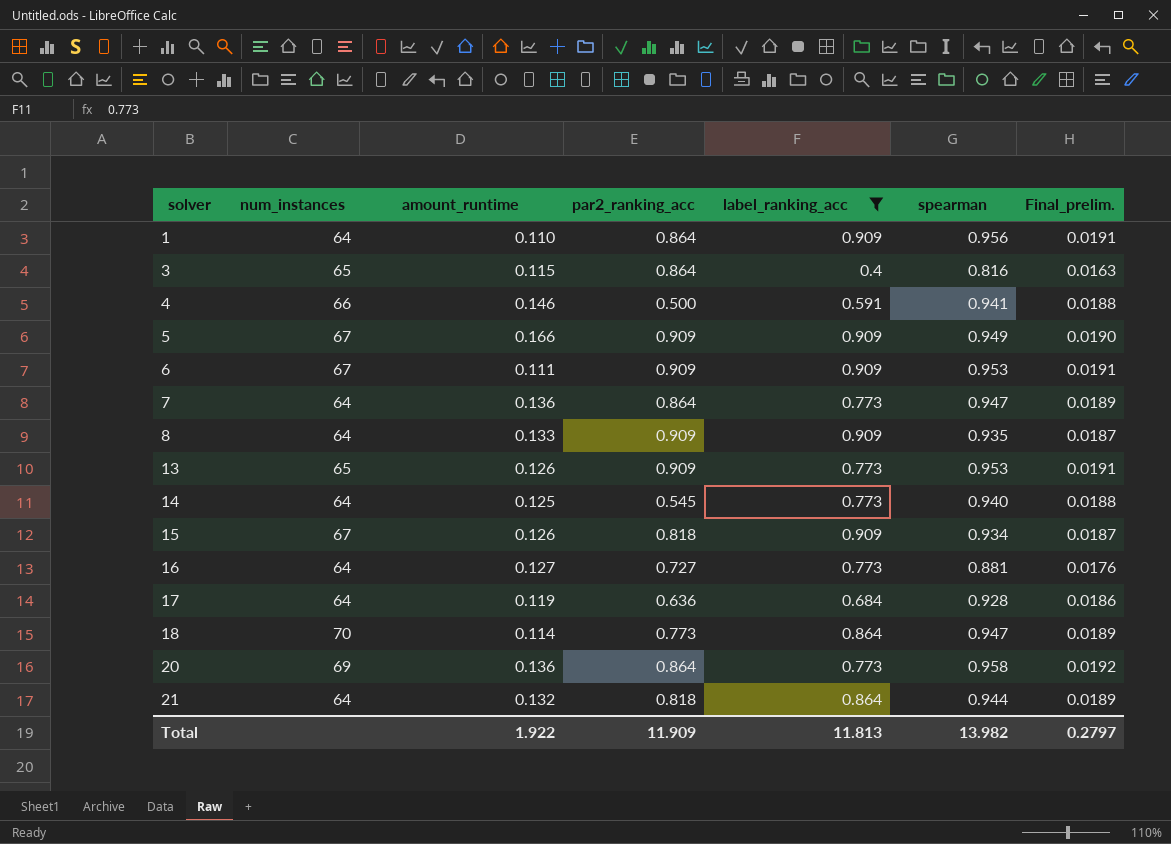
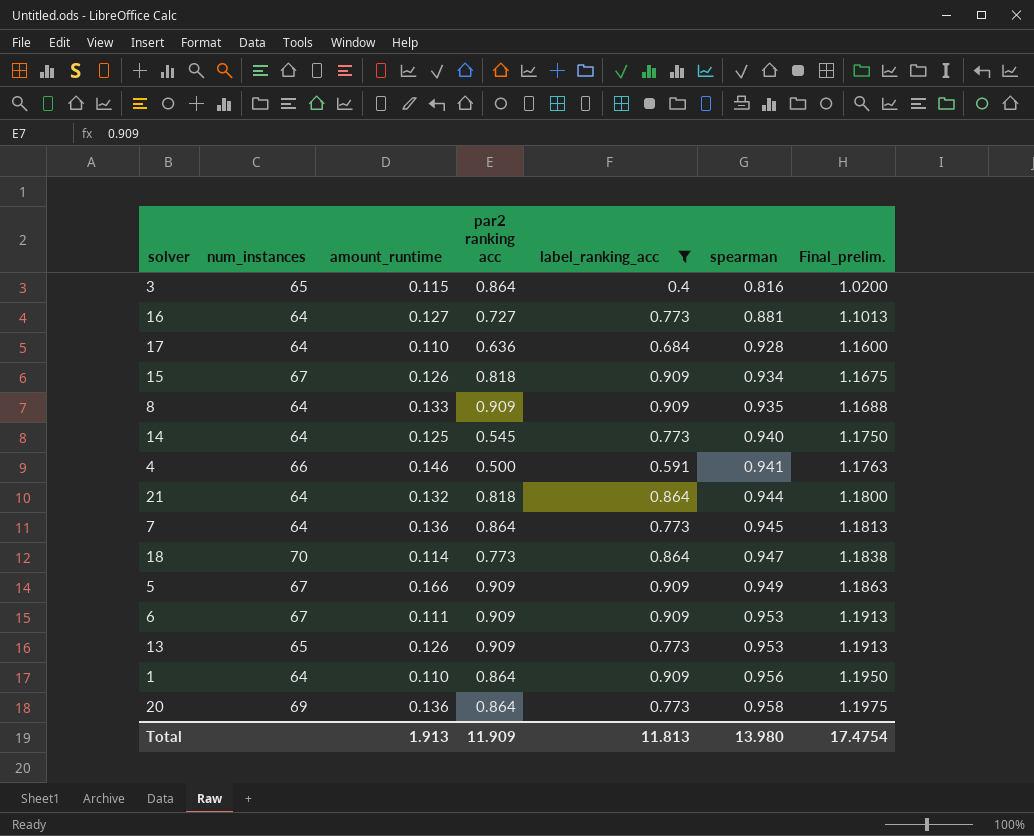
row order: solver ascending -> spearman ascending
column name: par2_ranking_acc -> par2 ranking acc
column Final_prelim. | formula: [spearman] * 0.02 -> [spearman] * 1.25
17 | amount_runtime: 0.119 -> 0.110
7 | spearman: 0.947 -> 0.945
Total | amount_runtime: 1.922 -> 1.913
Total | spearman: 13.982 -> 13.980
Total | Final_prelim.: 0.2797 -> 17.4754

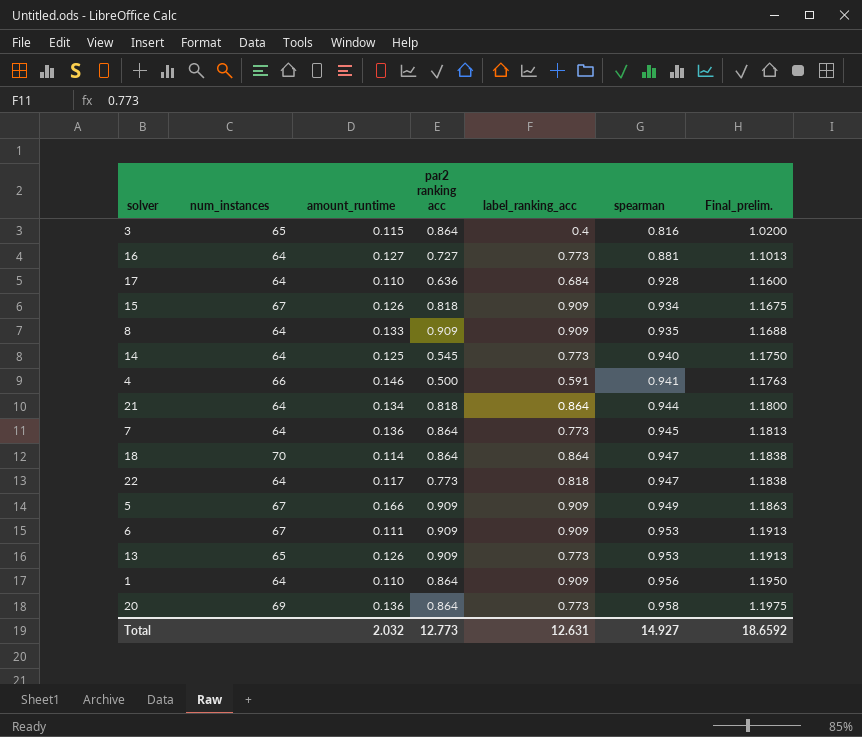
filter: label_ranking_acc != 0.818 -> none
21 | amount_runtime: 0.132 -> 0.134
18 | par2 ranking acc: 0.773 -> 0.864
Total | amount_runtime: 1.913 -> 2.032
Total | par2 ranking acc: 11.909 -> 12.773
Total | label_ranking_acc: 11.813 -> 12.631
Total | spearman: 13.980 -> 14.927
Total | Final_prelim.: 17.4754 -> 18.6592

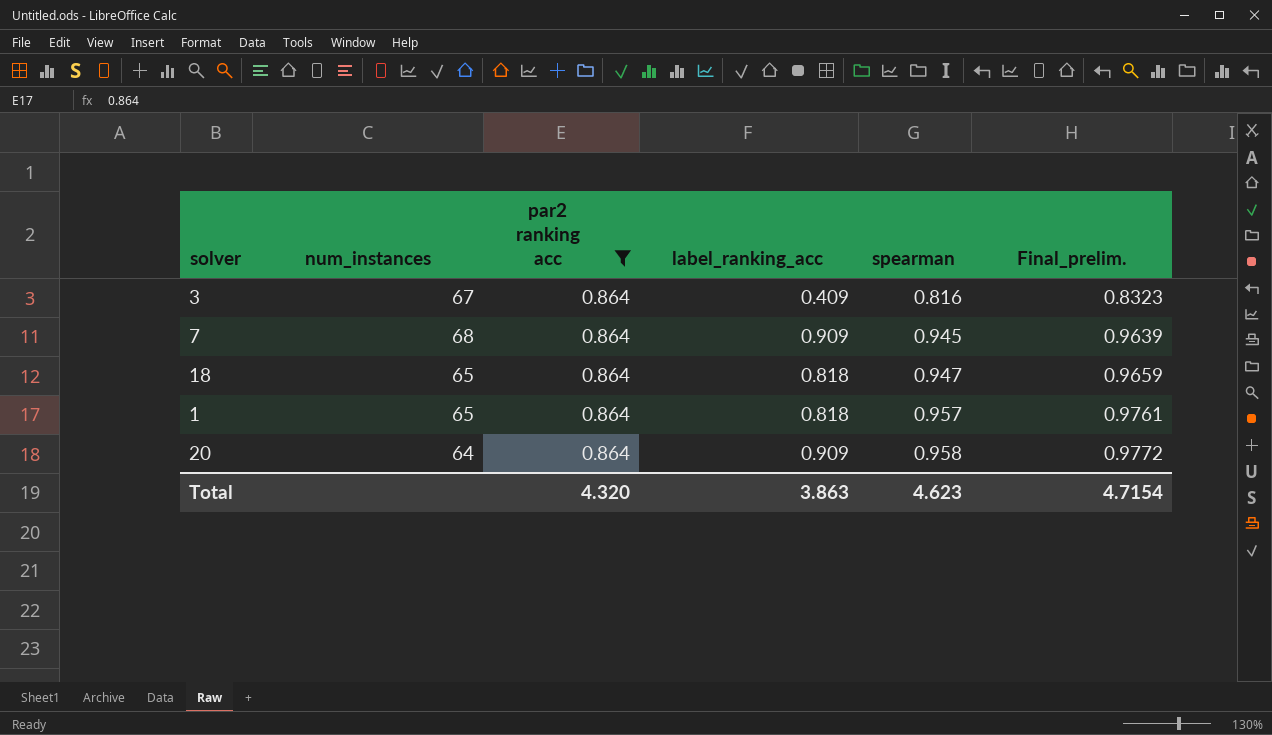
filter: none -> par2 ranking acc = 0.864
column amount_runtime | position: 3 -> none
column Final_prelim. | formula: [spearman] * 1.25 -> [spearman] * 1.02
3 | num_instances: 65 -> 67
3 | label_ranking_acc: 0.4 -> 0.409
7 | num_instances: 64 -> 68
7 | label_ranking_acc: 0.773 -> 0.909
18 | num_instances: 70 -> 65
18 | label_ranking_acc: 0.864 -> 0.818
1 | num_instances: 64 -> 65
1 | label_ranking_acc: 0.909 -> 0.818
1 | spearman: 0.956 -> 0.957
20 | num_instances: 69 -> 64
20 | label_ranking_acc: 0.773 -> 0.909
Total | par2 ranking acc: 12.773 -> 4.320
Total | label_ranking_acc: 12.631 -> 3.863
Total | spearman: 14.927 -> 4.623
Total | Final_prelim.: 18.6592 -> 4.7154

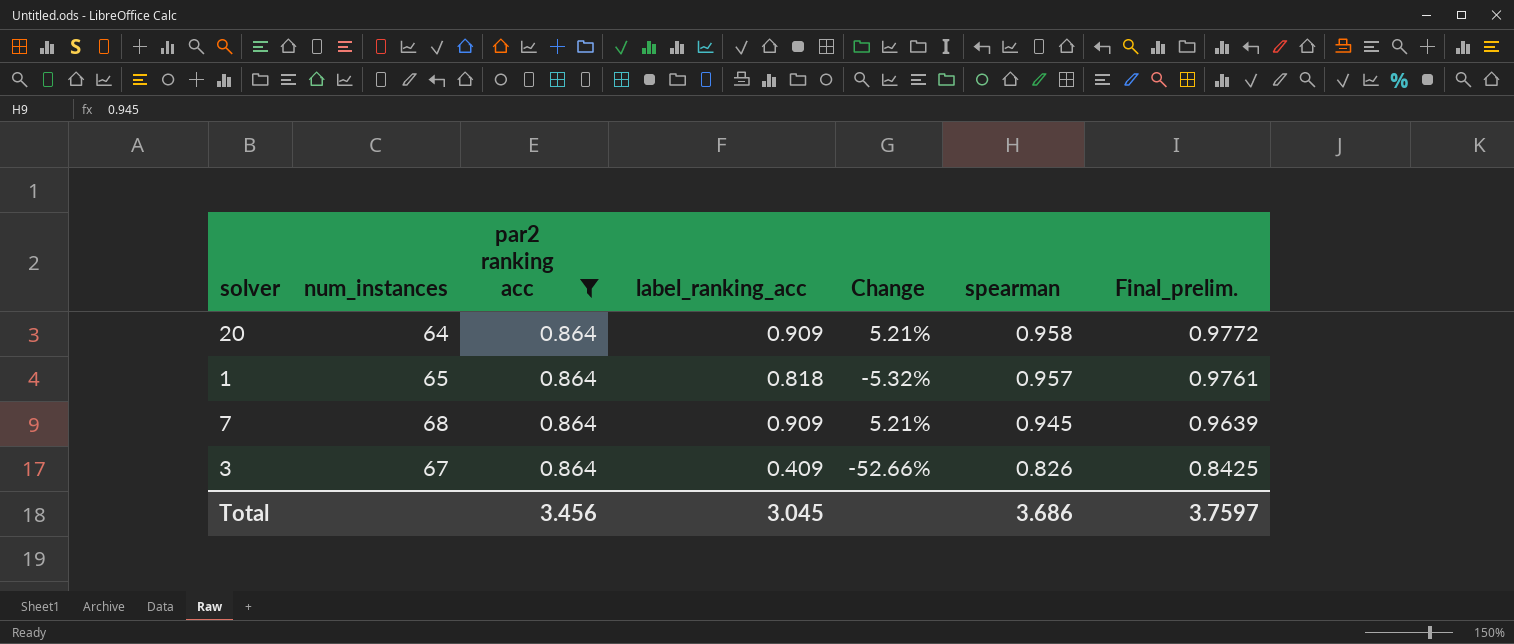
row order: spearman ascending -> spearman descending
column Change | formula: none -> ([label_ranking_acc] - [par2 ranking acc]) / [par2 ranking acc]
row 18: 65 | 0.864 | 0.818 | 0.947 | 0.9659 -> none
3 | spearman: 0.816 -> 0.826
3 | Final_prelim.: 0.8323 -> 0.8425
Total | par2 ranking acc: 4.320 -> 3.456
Total | label_ranking_acc: 3.863 -> 3.045
Total | spearman: 4.623 -> 3.686
Total | Final_prelim.: 4.7154 -> 3.7597

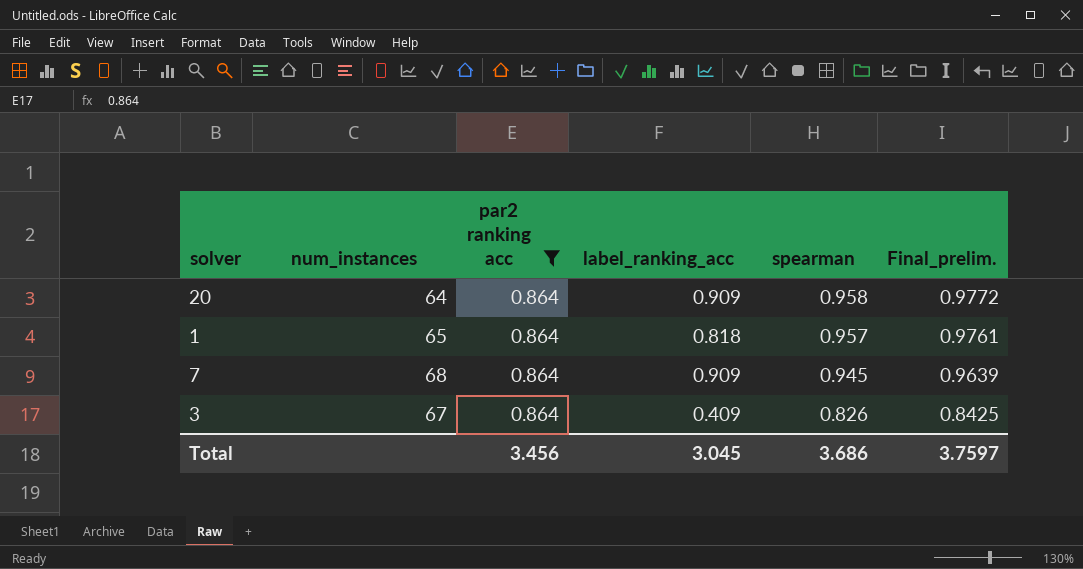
column Change | formula: ([label_ranking_acc] - [par2 ranking acc]) / [par2 ranking acc] -> none

